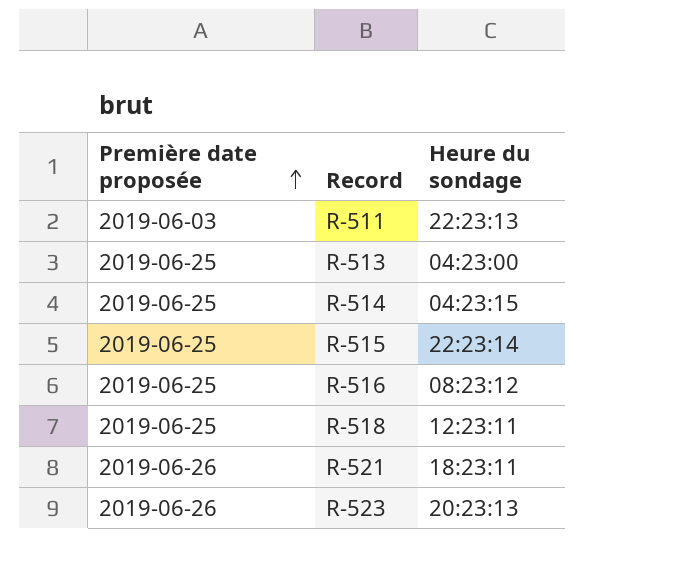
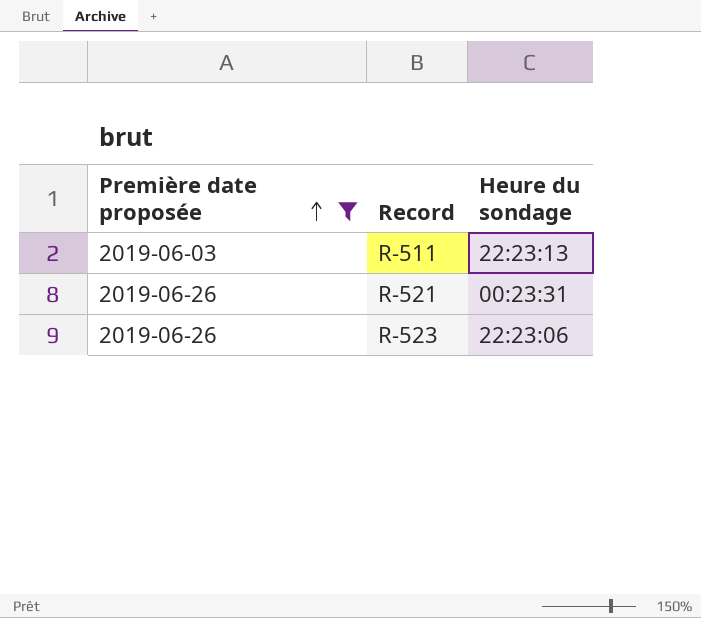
filter: none -> Première date proposée != 2019-06-25
R-521 | Heure du sondage: 18:23:11 -> 00:23:31
R-523 | Heure du sondage: 20:23:13 -> 22:23:06

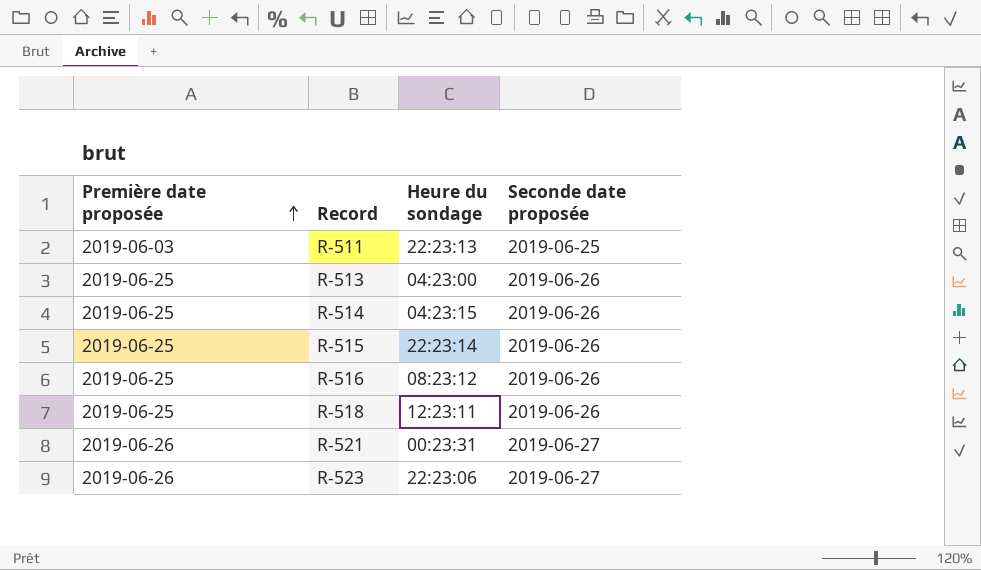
filter: Première date proposée != 2019-06-25 -> none
column Seconde date proposée | position: none -> 4

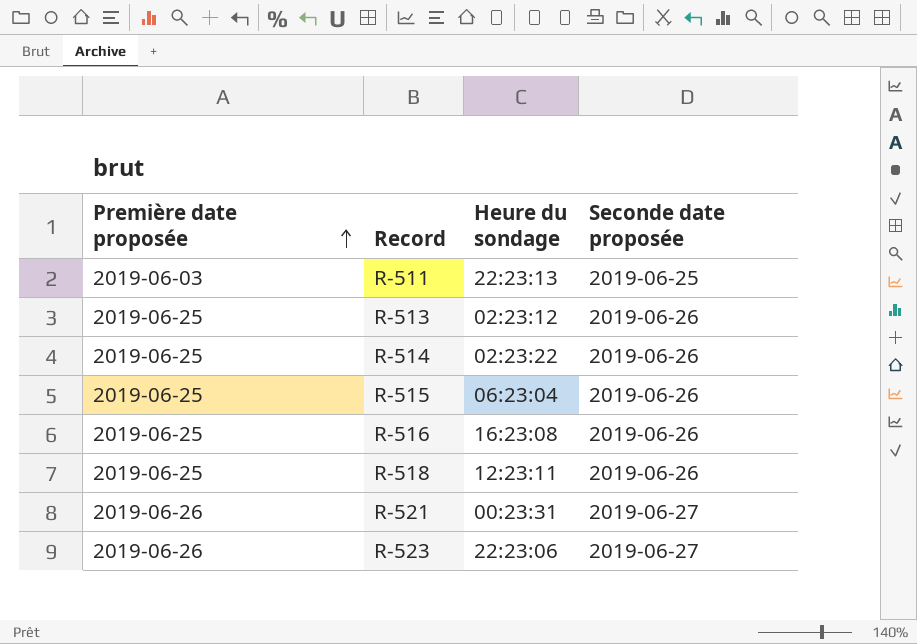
R-513 | Heure du sondage: 04:23:00 -> 02:23:12
R-514 | Heure du sondage: 04:23:15 -> 02:23:22
R-515 | Heure du sondage: 22:23:14 -> 06:23:04
R-516 | Heure du sondage: 08:23:12 -> 16:23:08

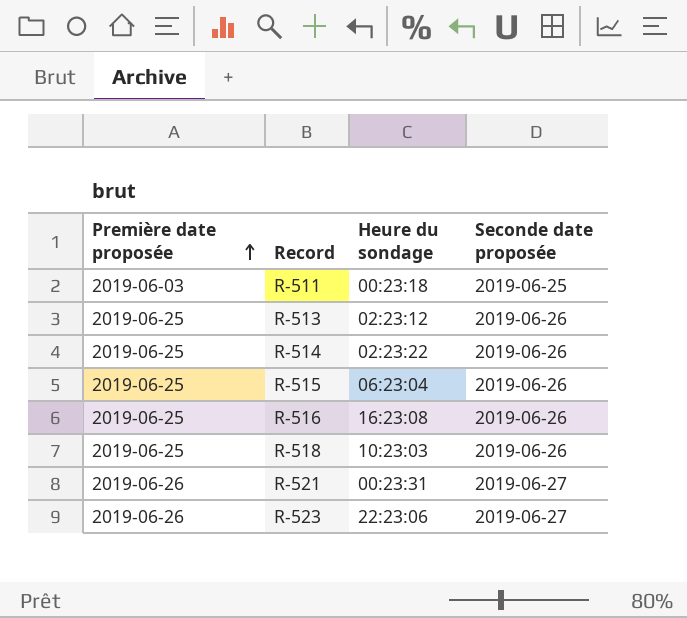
R-511 | Heure du sondage: 22:23:13 -> 00:23:18
R-518 | Heure du sondage: 12:23:11 -> 10:23:03

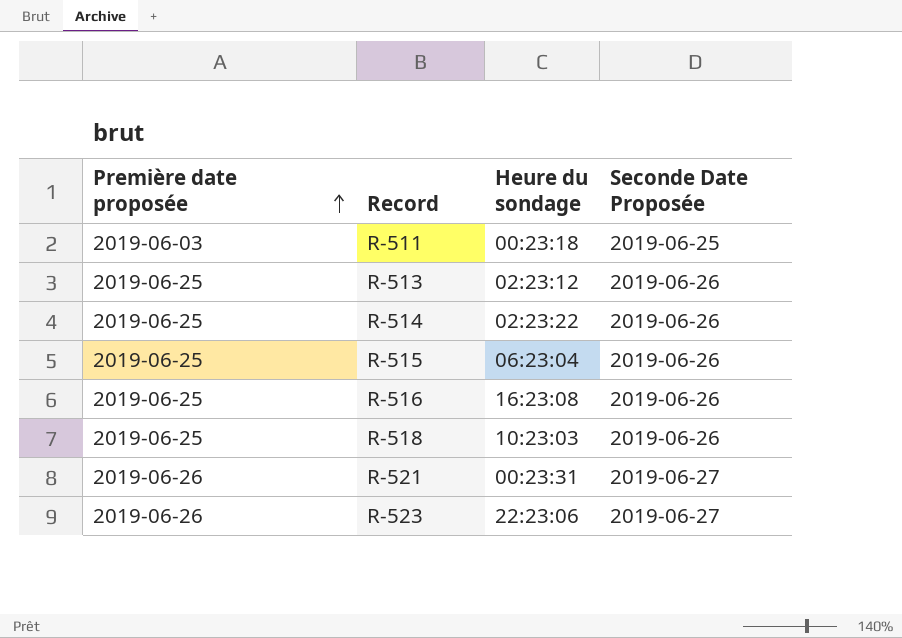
column name: Seconde date proposée -> Seconde Date Proposée

